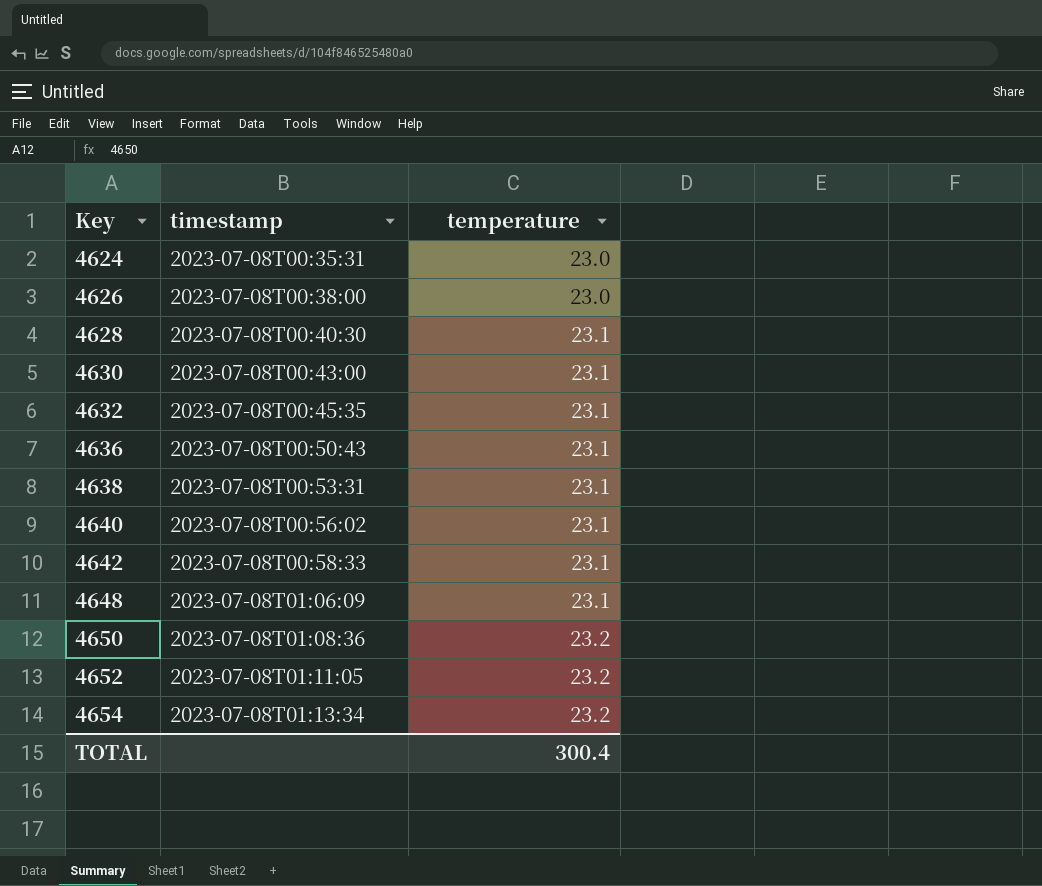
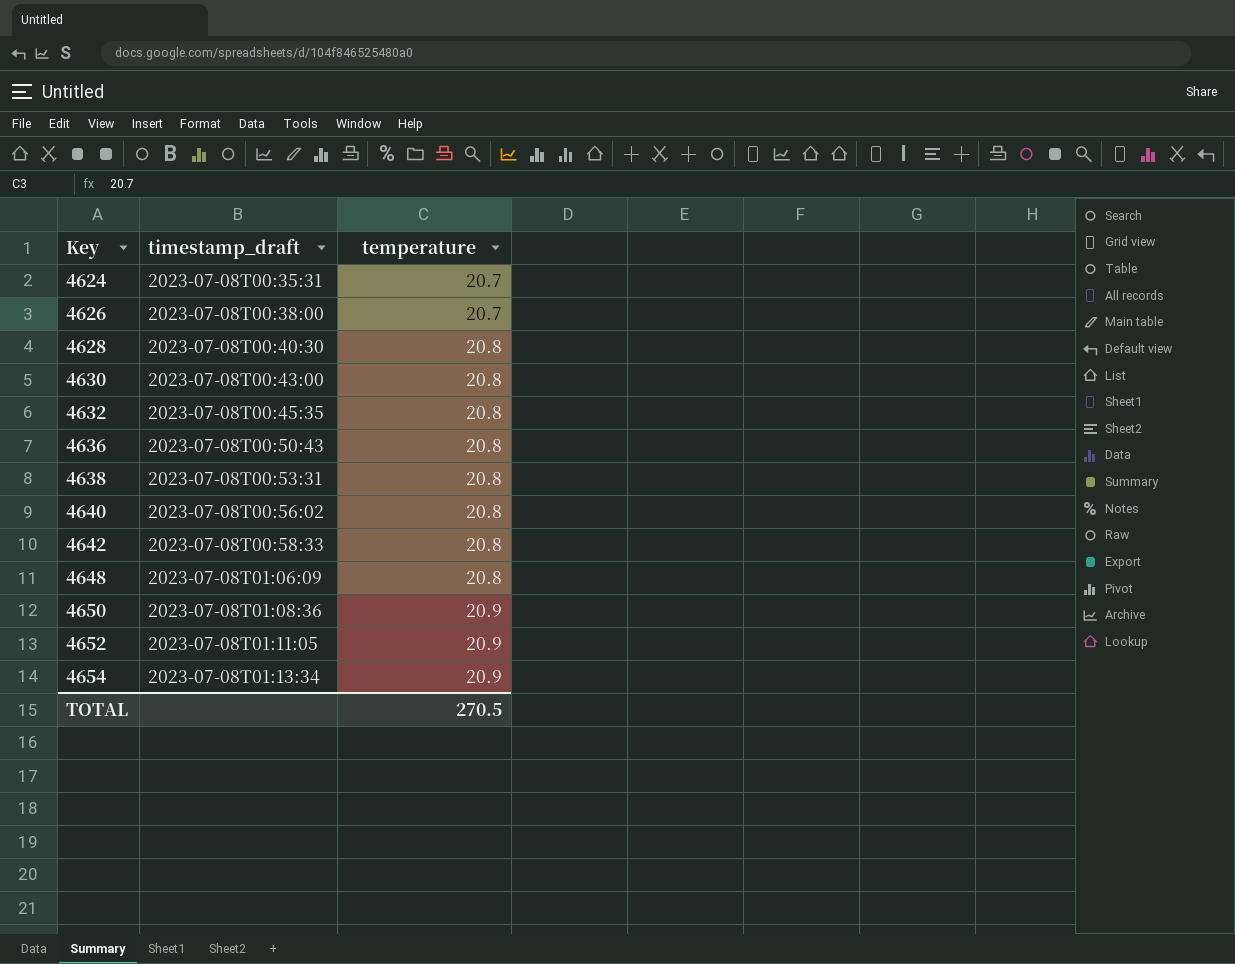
column name: timestamp -> timestamp_draft
4624 | temperature: 23.0 -> 20.7
4626 | temperature: 23.0 -> 20.7
4628 | temperature: 23.1 -> 20.8
4630 | temperature: 23.1 -> 20.8
4632 | temperature: 23.1 -> 20.8
4636 | temperature: 23.1 -> 20.8
4638 | temperature: 23.1 -> 20.8
4640 | temperature: 23.1 -> 20.8
4642 | temperature: 23.1 -> 20.8
4648 | temperature: 23.1 -> 20.8
4650 | temperature: 23.2 -> 20.9
4652 | temperature: 23.2 -> 20.9
4654 | temperature: 23.2 -> 20.9
TOTAL | temperature: 300.4 -> 270.5

